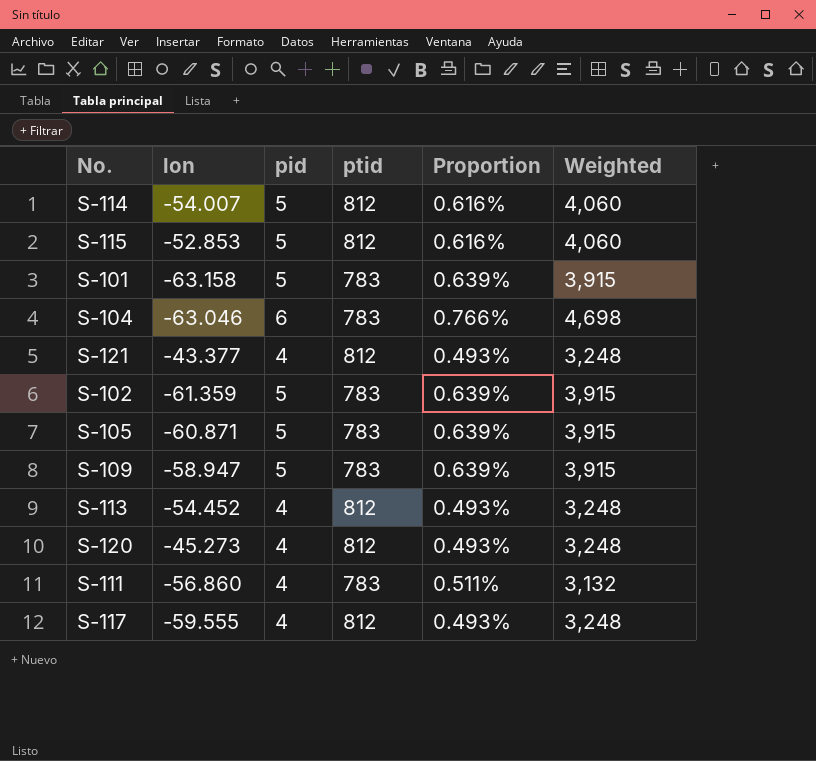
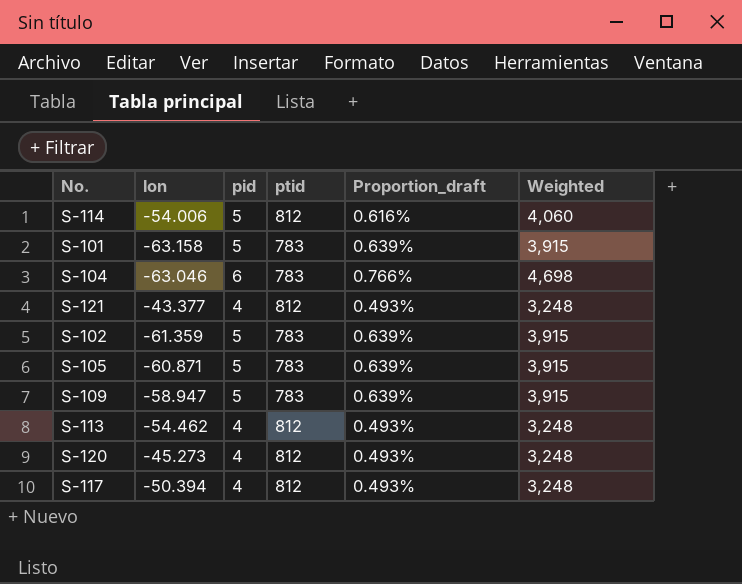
column name: Proportion -> Proportion_draft
row S-115: -52.853 | 5 | 812 | 0.616% | 4,060 -> none
row S-111: -56.860 | 4 | 783 | 0.511% | 3,132 -> none
S-114 | lon: -54.007 -> -54.006
S-113 | lon: -54.452 -> -54.462
S-117 | lon: -59.555 -> -50.394

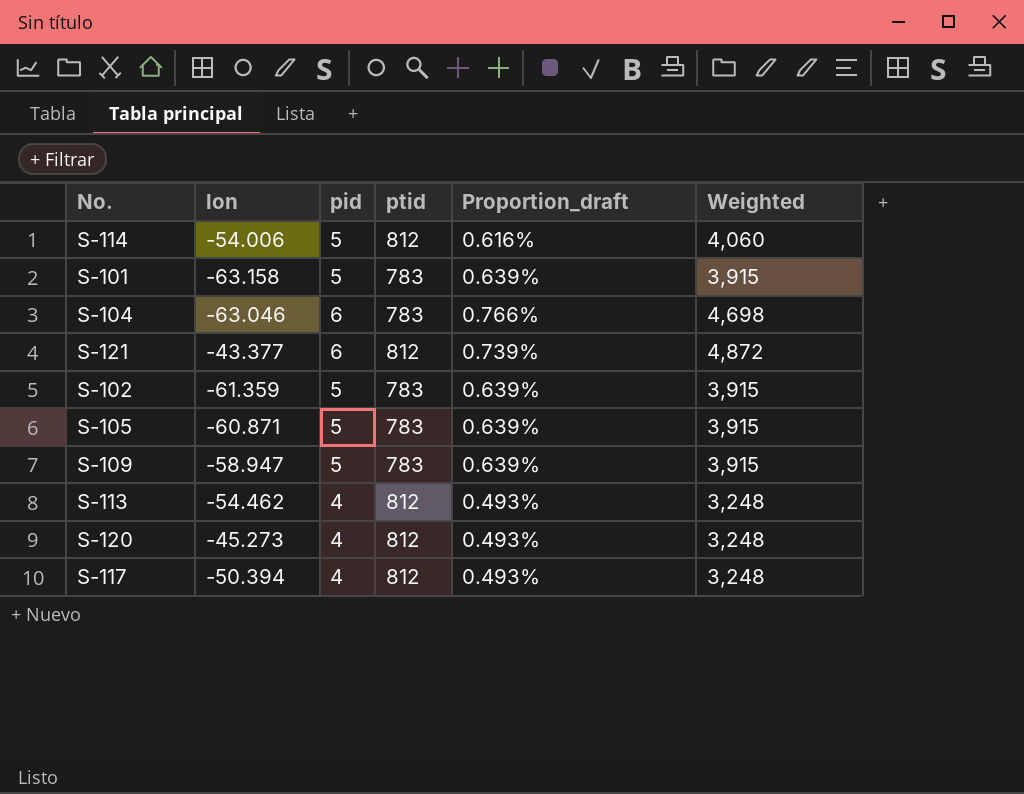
S-121 | pid: 4 -> 6
S-121 | Proportion_draft: 0.493% -> 0.739%
S-121 | Weighted: 3,248 -> 4,872

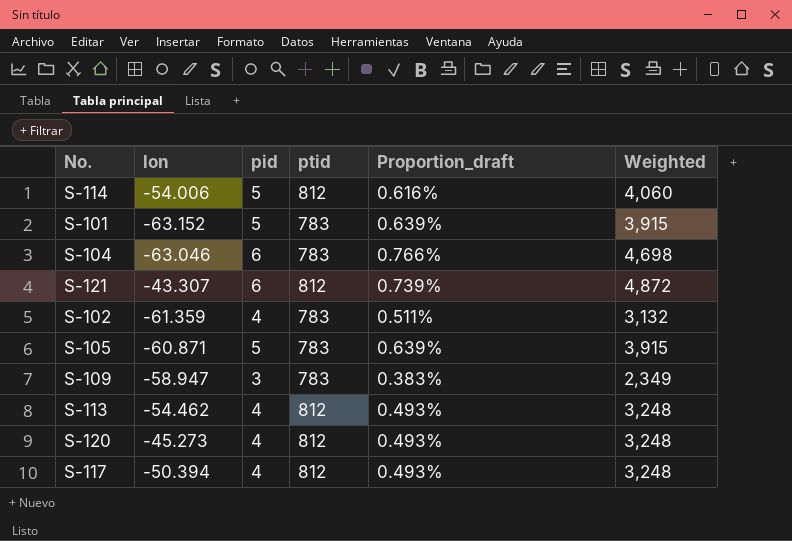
S-101 | lon: -63.158 -> -63.152
S-121 | lon: -43.377 -> -43.307
S-102 | pid: 5 -> 4
S-102 | Proportion_draft: 0.639% -> 0.511%
S-102 | Weighted: 3,915 -> 3,132
S-109 | pid: 5 -> 3
S-109 | Proportion_draft: 0.639% -> 0.383%
S-109 | Weighted: 3,915 -> 2,349

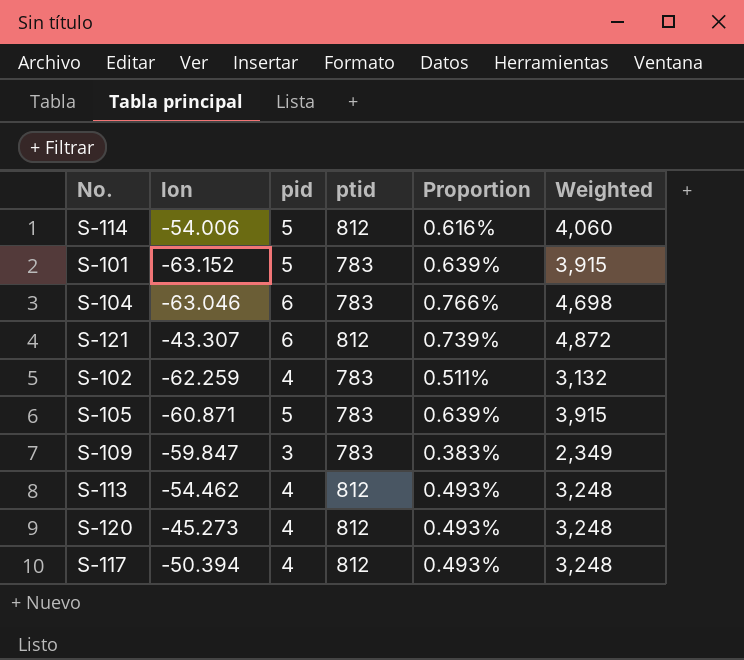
column name: Proportion_draft -> Proportion
S-102 | lon: -61.359 -> -62.259
S-109 | lon: -58.947 -> -59.847

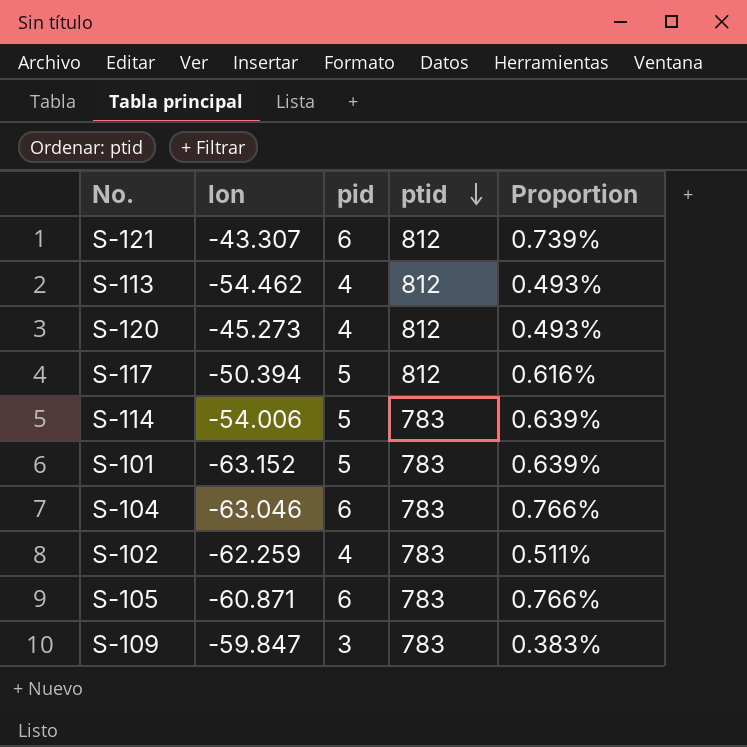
row order: none -> ptid descending
column Weighted | formula: [pid] * [ptid] -> none
S-117 | pid: 4 -> 5
S-117 | Proportion: 0.493% -> 0.616%
S-114 | ptid: 812 -> 783
S-114 | Proportion: 0.616% -> 0.639%
S-105 | pid: 5 -> 6
S-105 | Proportion: 0.639% -> 0.766%

